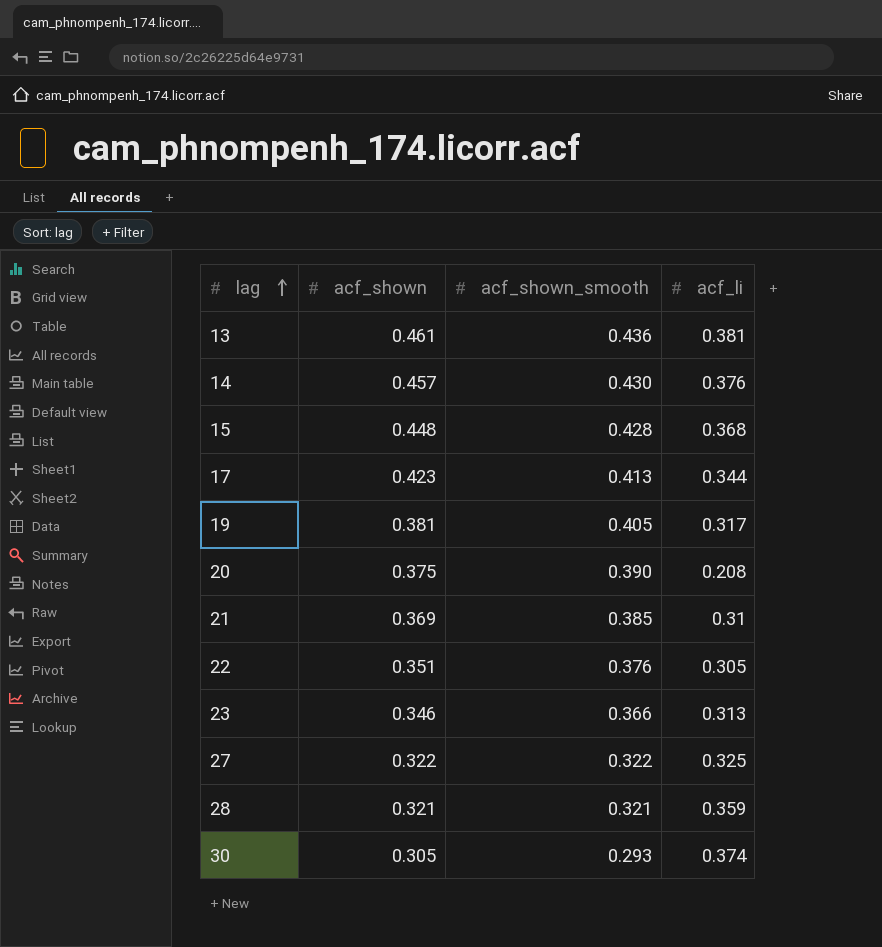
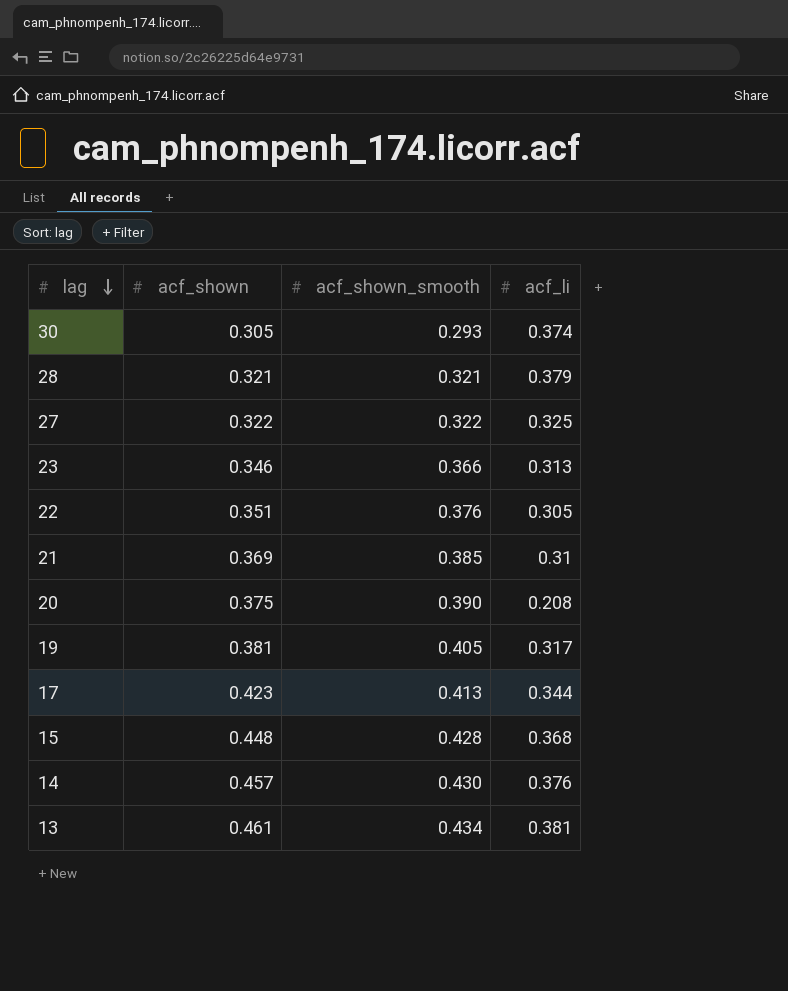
row order: lag ascending -> lag descending
28 | acf_li: 0.359 -> 0.379
13 | acf_shown_smooth: 0.436 -> 0.434

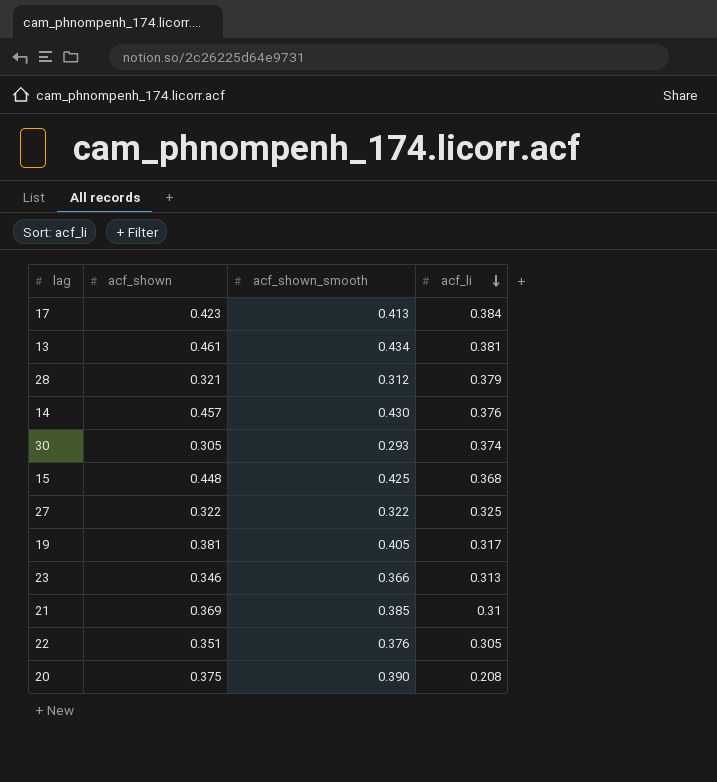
row order: lag descending -> acf_li descending
17 | acf_li: 0.344 -> 0.384
28 | acf_shown_smooth: 0.321 -> 0.312
15 | acf_shown_smooth: 0.428 -> 0.425

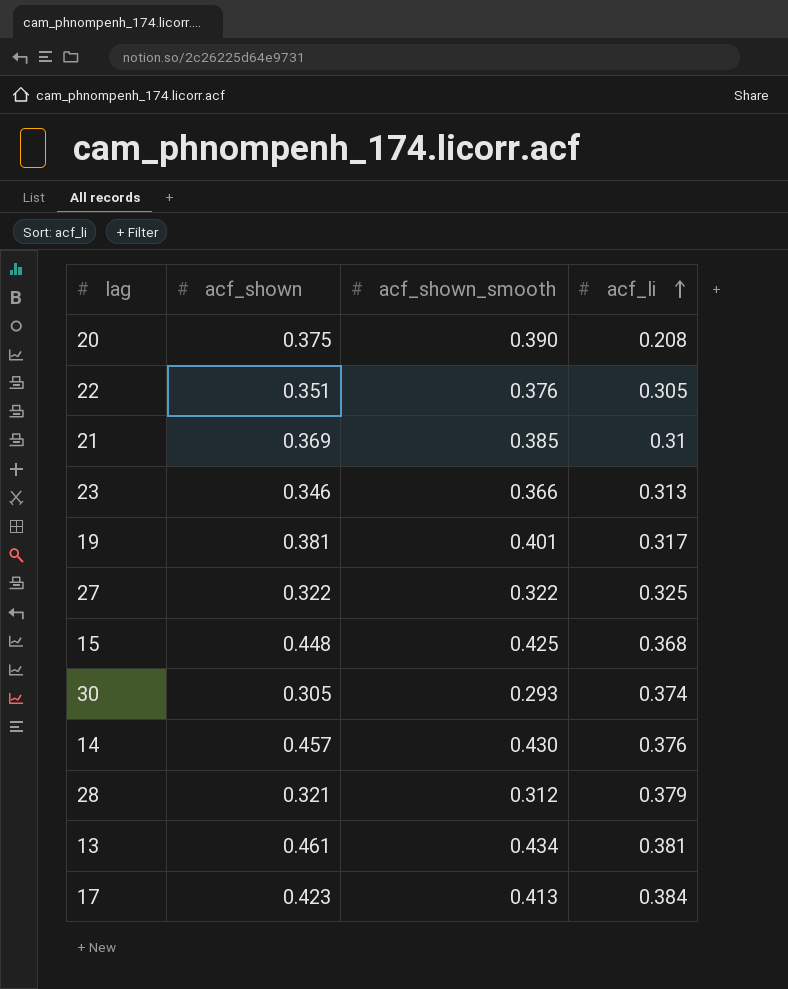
row order: acf_li descending -> acf_li ascending
19 | acf_shown_smooth: 0.405 -> 0.401

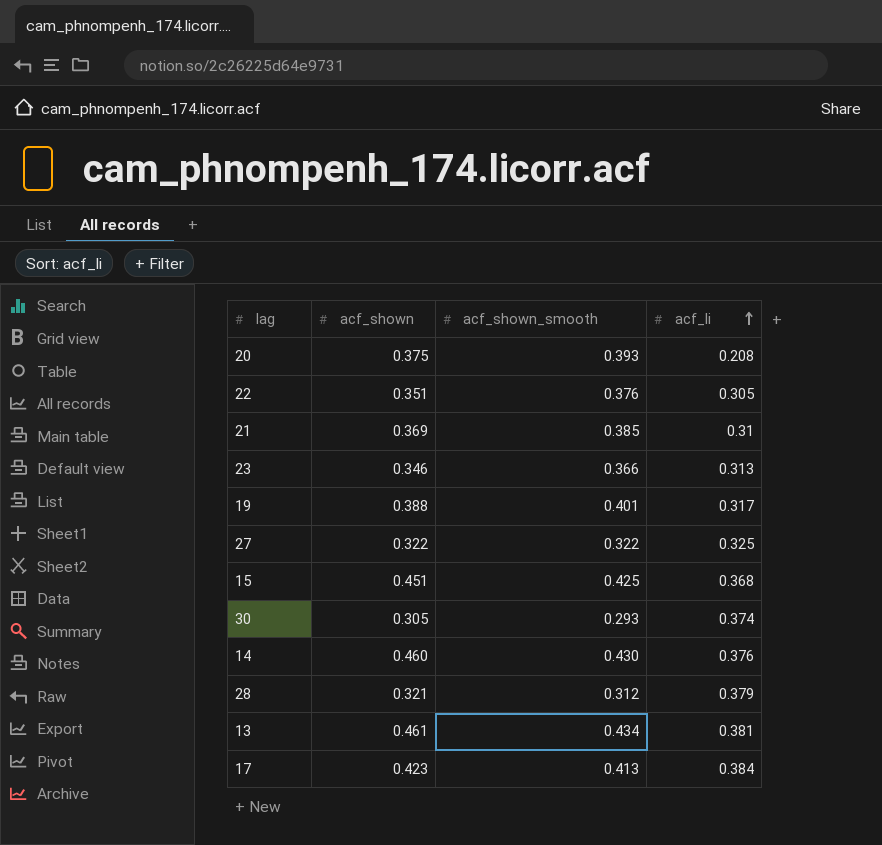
20 | acf_shown_smooth: 0.390 -> 0.393
19 | acf_shown: 0.381 -> 0.388
15 | acf_shown: 0.448 -> 0.451
14 | acf_shown: 0.457 -> 0.460

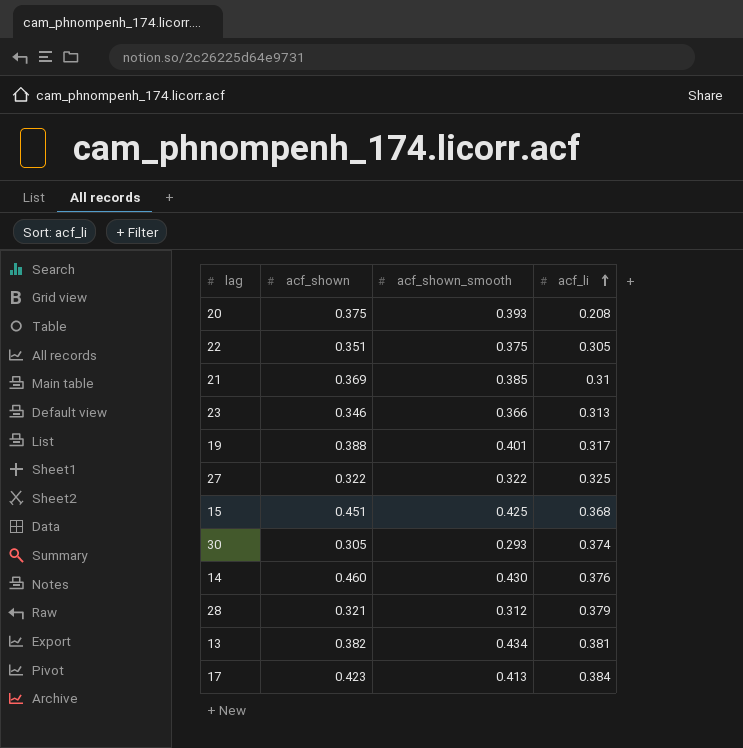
22 | acf_shown_smooth: 0.376 -> 0.375
13 | acf_shown: 0.461 -> 0.382

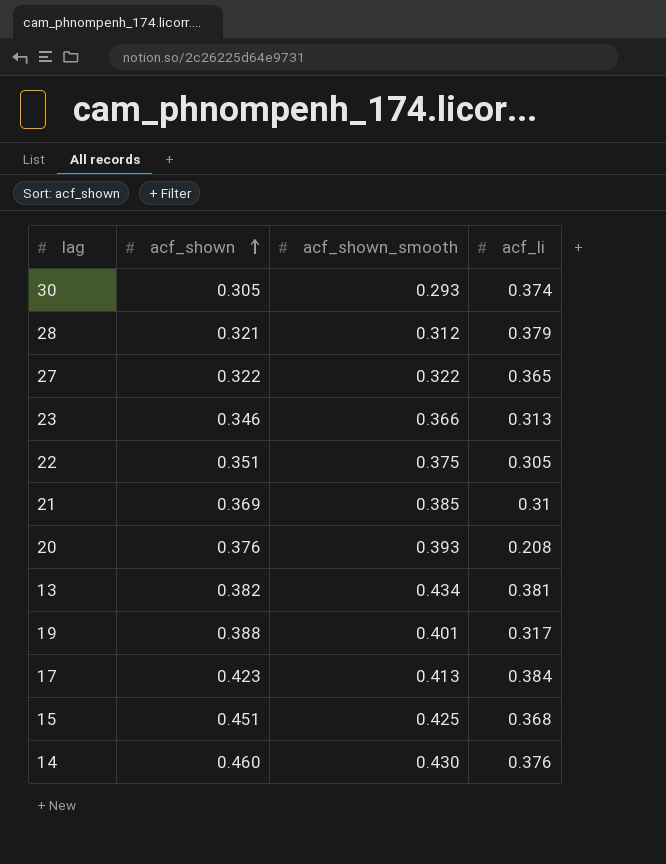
row order: acf_li ascending -> acf_shown ascending
27 | acf_li: 0.325 -> 0.365
20 | acf_shown: 0.375 -> 0.376

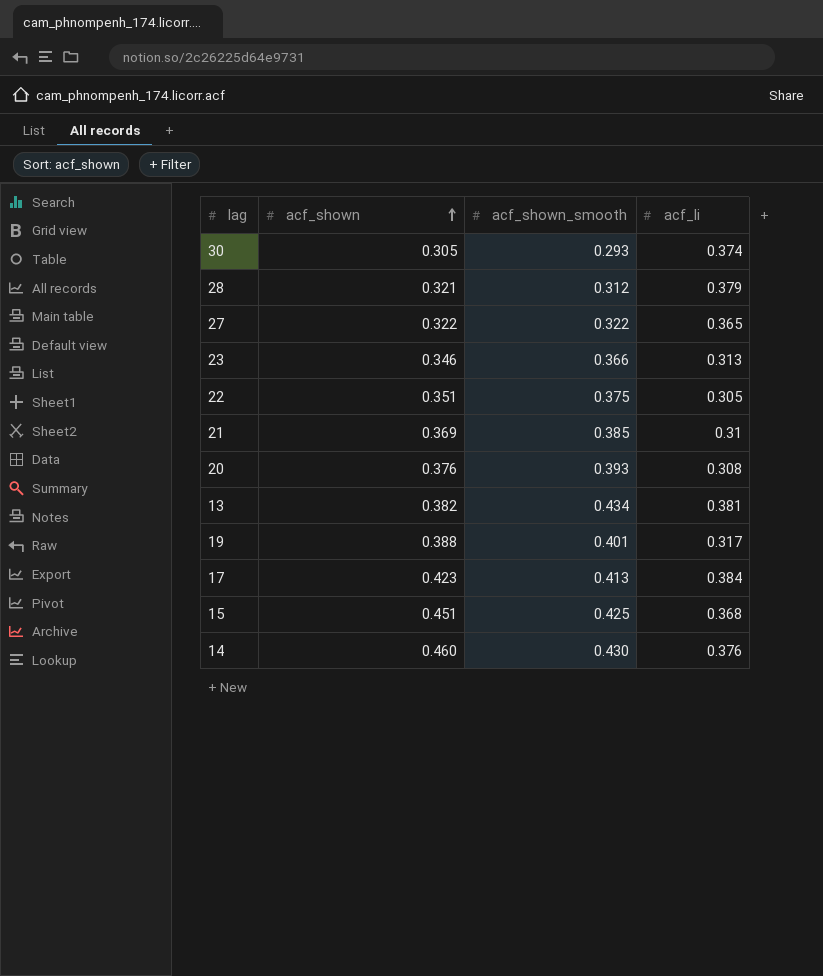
20 | acf_li: 0.208 -> 0.308

